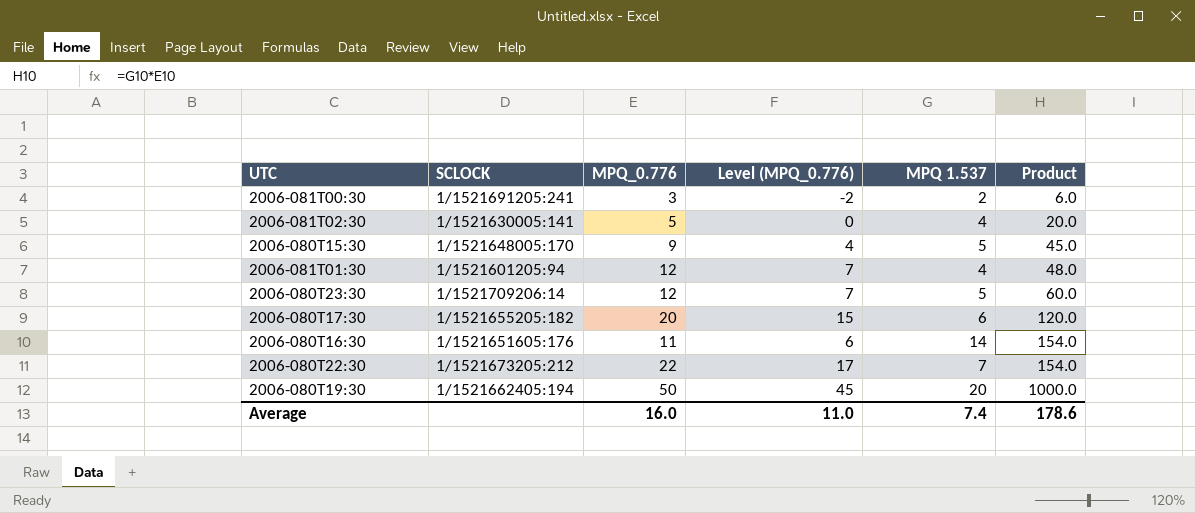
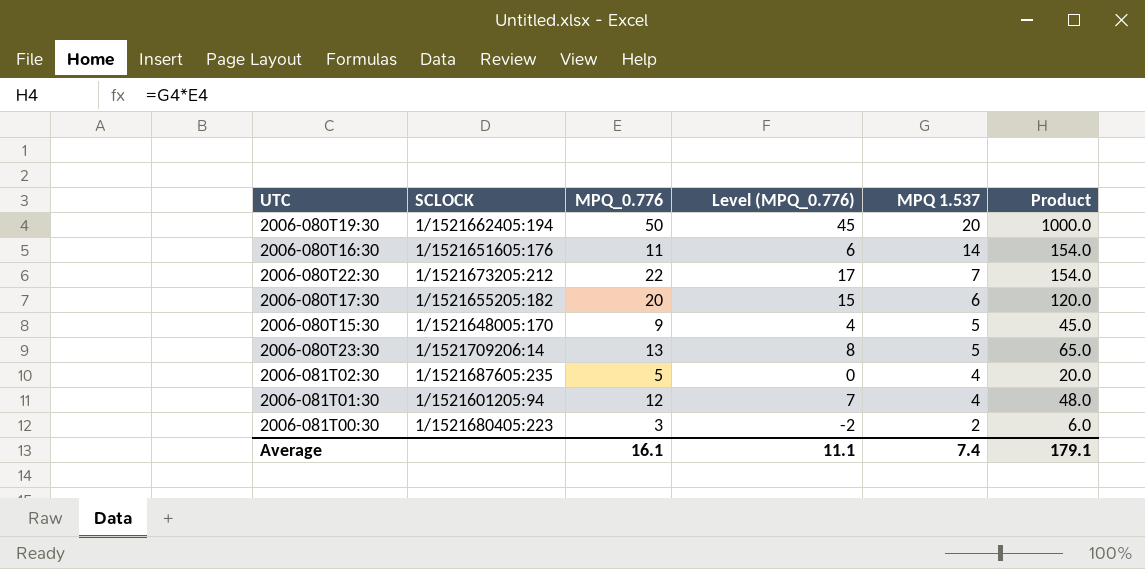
row order: Product ascending -> MPQ 1.537 descending
2006-080T23:30 | MPQ_0.776: 12 -> 13
2006-080T23:30 | Level (MPQ_0.776): 7 -> 8
2006-080T23:30 | Product: 60.0 -> 65.0
2006-081T02:30 | SCLOCK: 1/1521630005:141 -> 1/1521687605:235
2006-081T00:30 | SCLOCK: 1/1521691205:241 -> 1/1521680405:223
Average | MPQ_0.776: 16.0 -> 16.1
Average | Level (MPQ_0.776): 11.0 -> 11.1
Average | Product: 178.6 -> 179.1

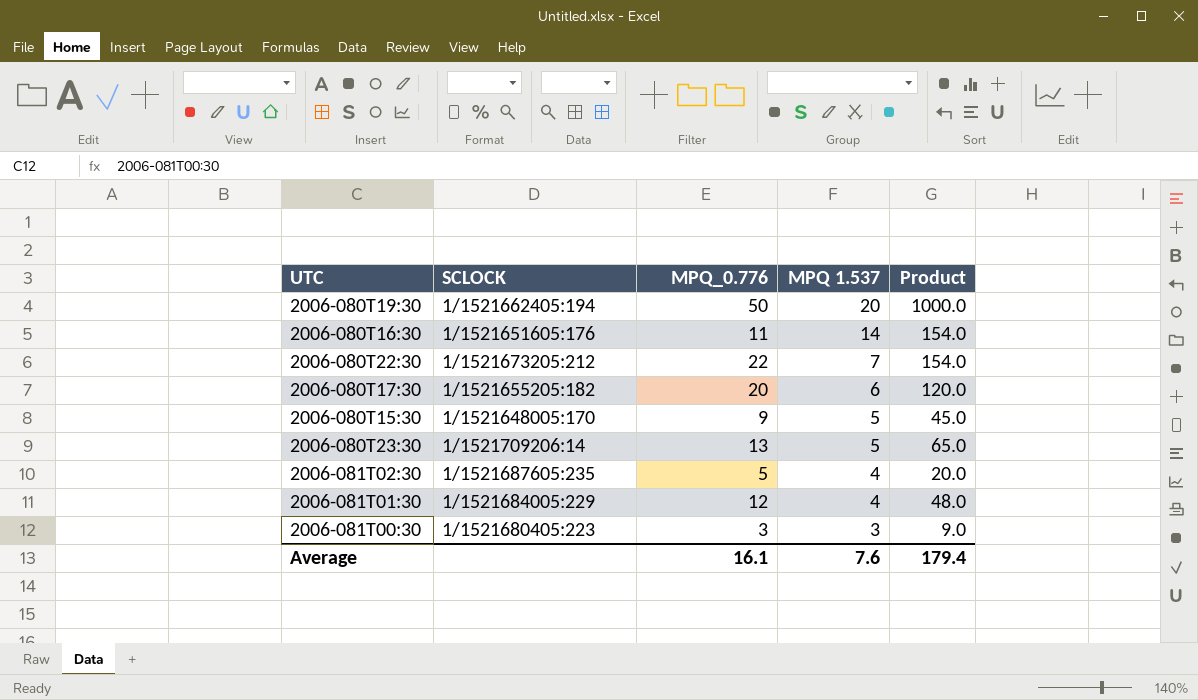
column Level (MPQ_0.776) | formula: [MPQ_0.776] - 5 -> none
2006-081T01:30 | SCLOCK: 1/1521601205:94 -> 1/1521684005:229
2006-081T00:30 | MPQ 1.537: 2 -> 3
2006-081T00:30 | Product: 6.0 -> 9.0
Average | MPQ 1.537: 7.4 -> 7.6
Average | Product: 179.1 -> 179.4

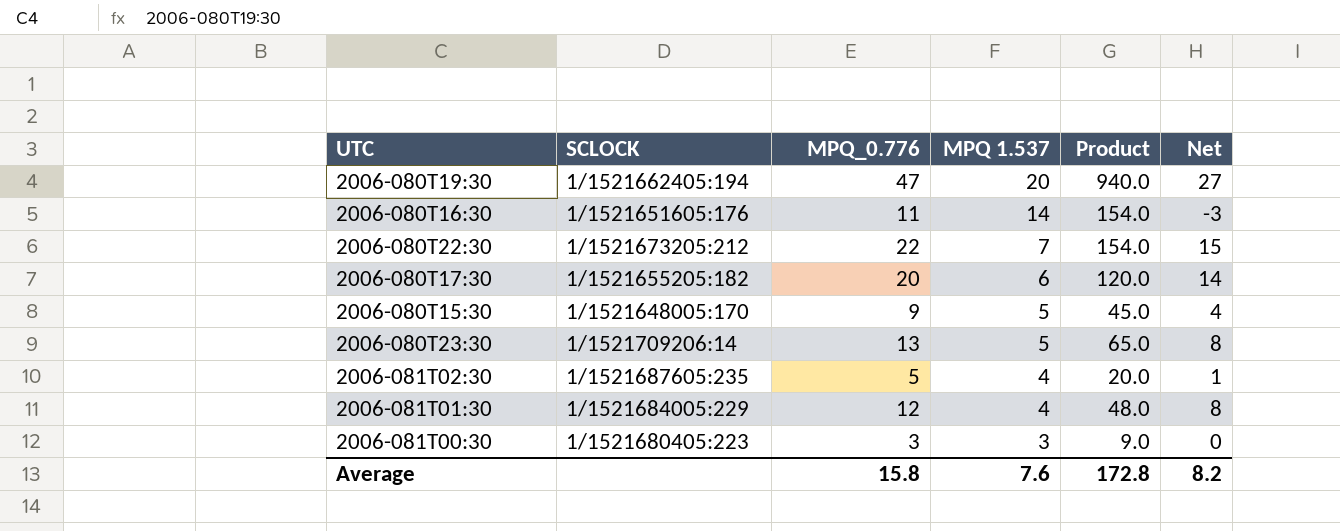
column Net | formula: none -> [MPQ_0.776] - [MPQ 1.537]
2006-080T19:30 | MPQ_0.776: 50 -> 47
2006-080T19:30 | Product: 1000.0 -> 940.0
Average | MPQ_0.776: 16.1 -> 15.8
Average | Product: 179.4 -> 172.8

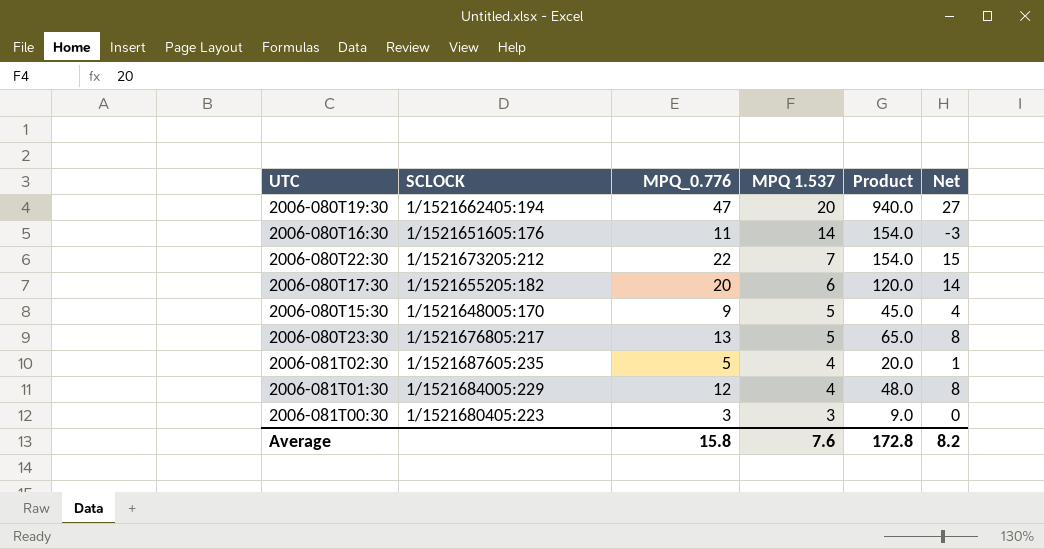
2006-080T23:30 | SCLOCK: 1/1521709206:14 -> 1/1521676805:217

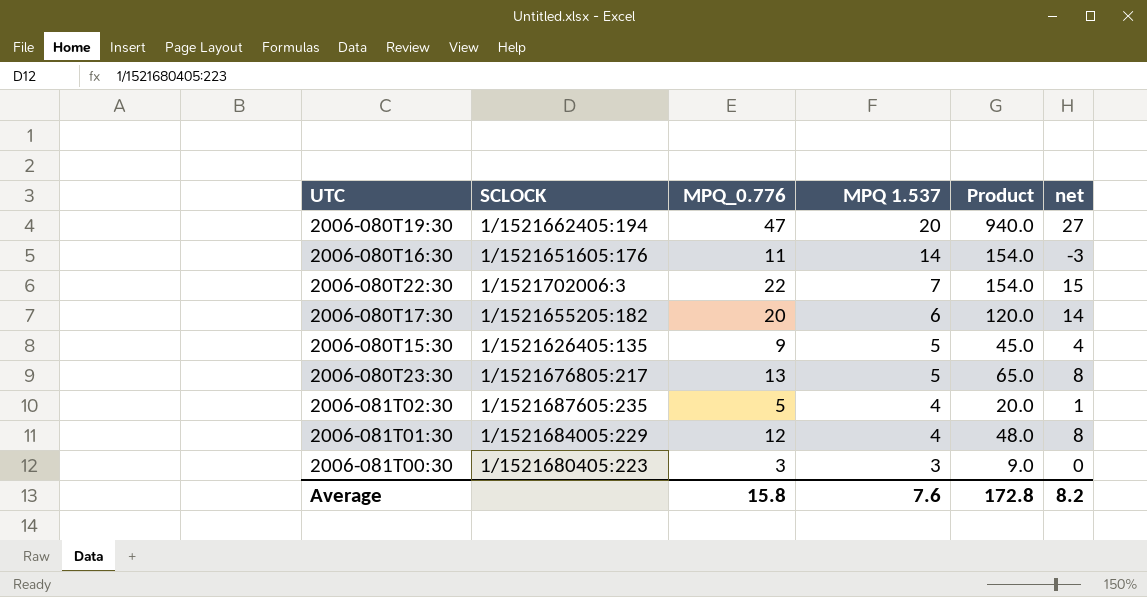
column name: Net -> net
2006-080T22:30 | SCLOCK: 1/1521673205:212 -> 1/1521702006:3
2006-080T15:30 | SCLOCK: 1/1521648005:170 -> 1/1521626405:135

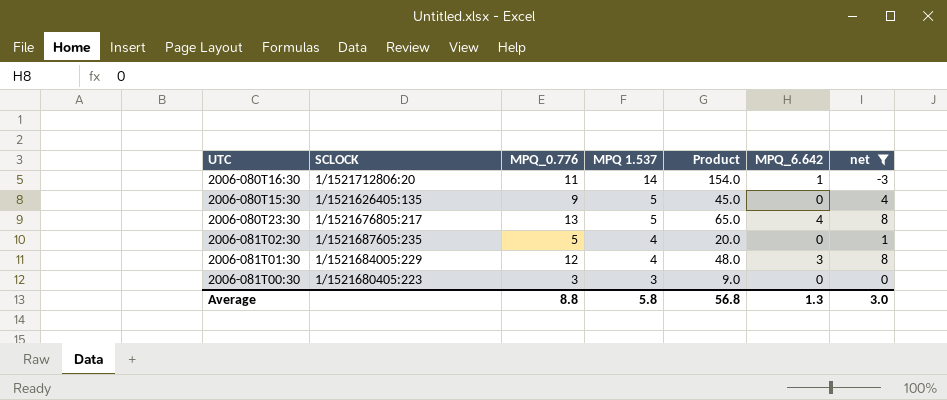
filter: none -> net <= 8
column MPQ_6.642 | position: none -> 6
2006-080T16:30 | SCLOCK: 1/1521651605:176 -> 1/1521712806:20
Average | MPQ_0.776: 15.8 -> 8.8
Average | MPQ 1.537: 7.6 -> 5.8
Average | Product: 172.8 -> 56.8
Average | net: 8.2 -> 3.0

